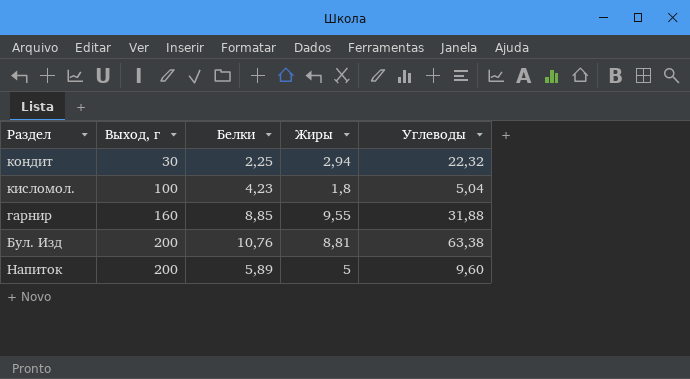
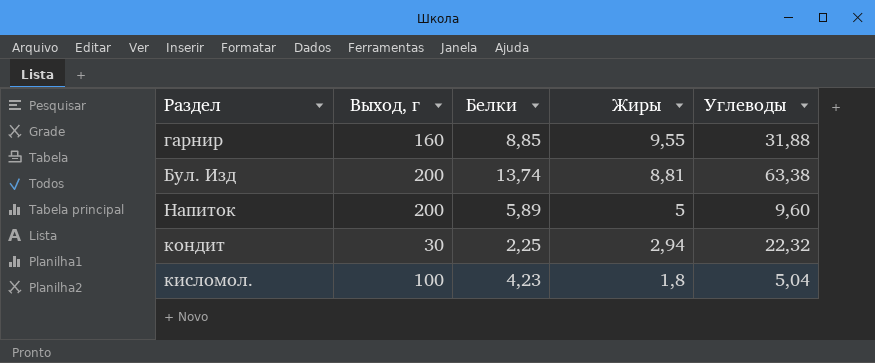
row order: Выход, г ascending -> Жиры descending
Бул. Изд | Белки: 10,76 -> 13,74

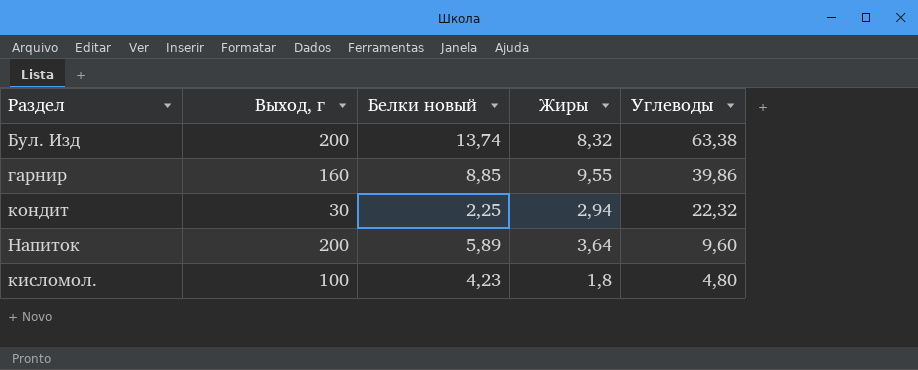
row order: Жиры descending -> Углеводы descending
column name: Белки -> Белки новый
Бул. Изд | Жиры: 8,81 -> 8,32
гарнир | Углеводы: 31,88 -> 39,86
Напиток | Жиры: 5 -> 3,64
кисломол. | Углеводы: 5,04 -> 4,80

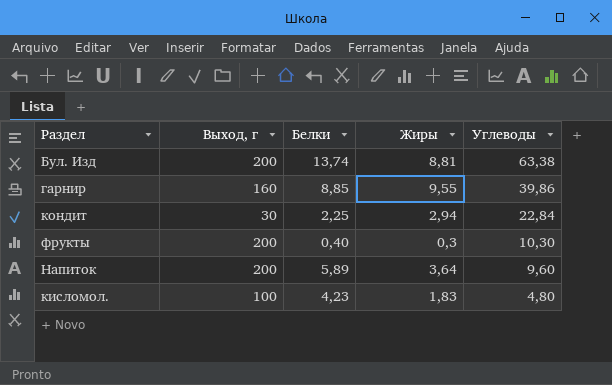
column name: Белки новый -> Белки
Бул. Изд | Жиры: 8,32 -> 8,81
кондит | Углеводы: 22,32 -> 22,84
row фрукты: none -> 200 | 0,40 | 0,3 | 10,30
кисломол. | Жиры: 1,8 -> 1,83

